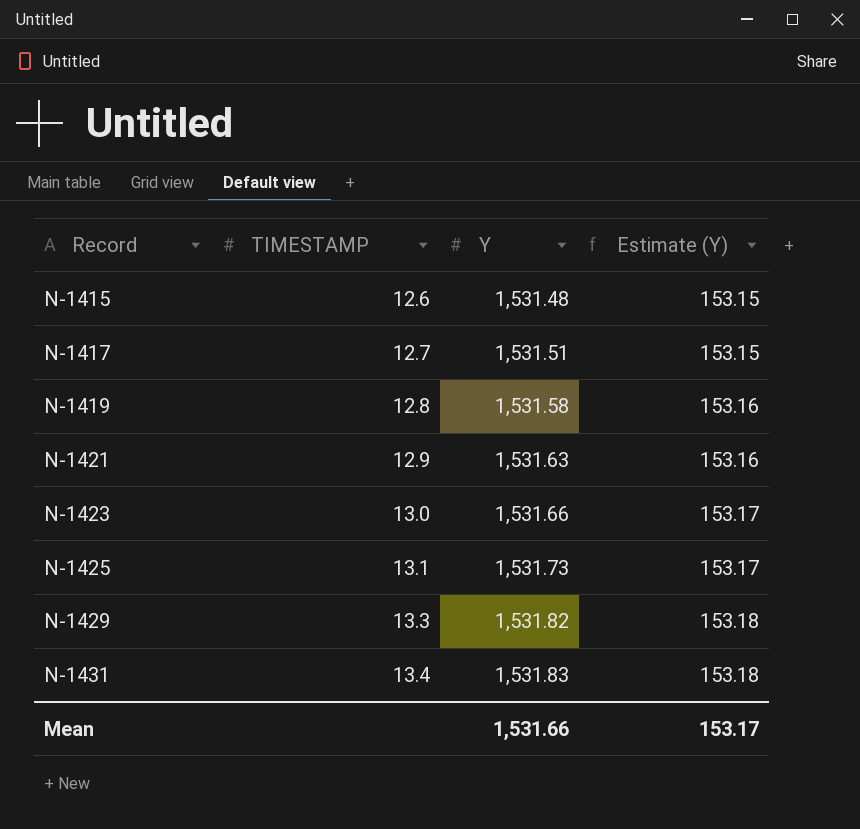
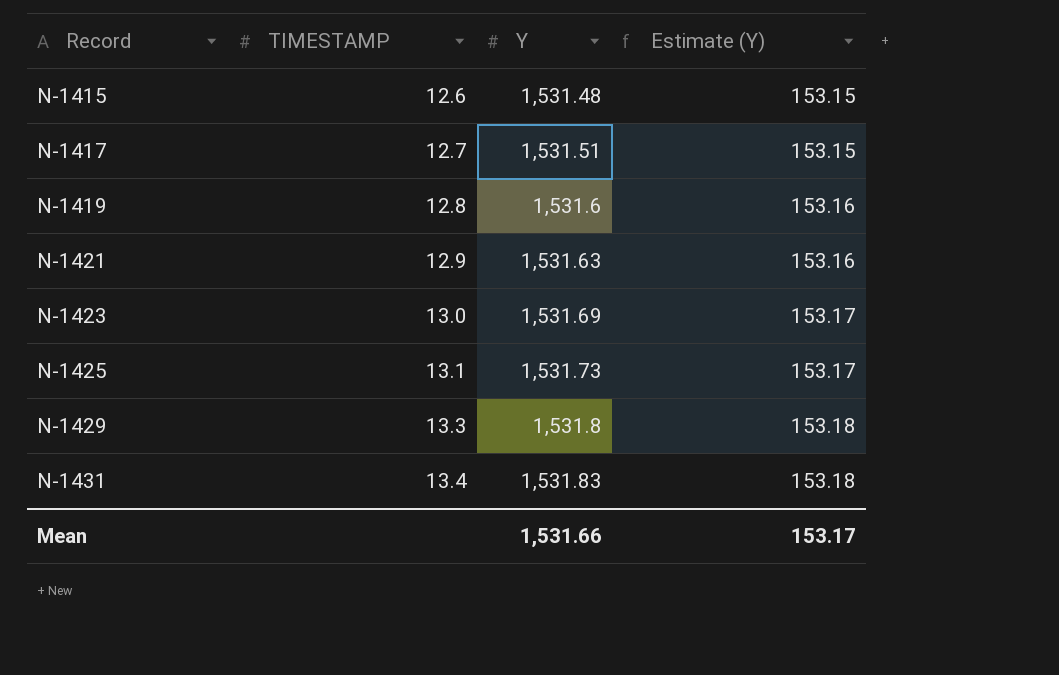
N-1419 | Y: 1,531.58 -> 1,531.6
N-1423 | Y: 1,531.66 -> 1,531.69
N-1429 | Y: 1,531.82 -> 1,531.8

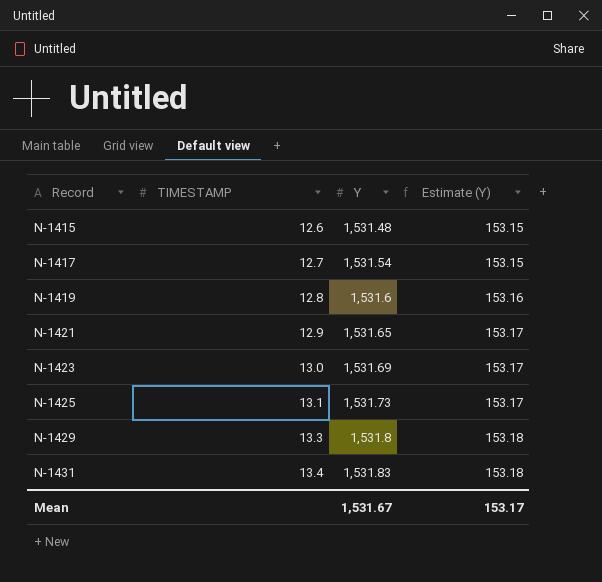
N-1417 | Y: 1,531.51 -> 1,531.54
N-1421 | Y: 1,531.63 -> 1,531.65
N-1421 | Estimate (Y): 153.16 -> 153.17
Mean | Y: 1,531.66 -> 1,531.67

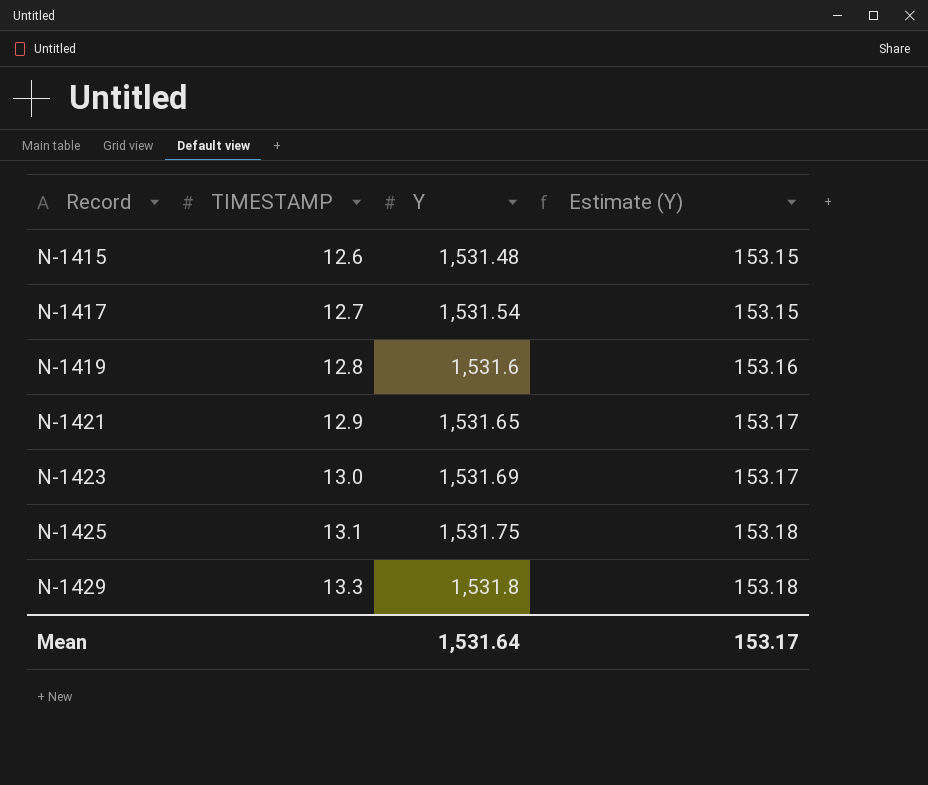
row N-1431: 13.4 | 1,531.83 | 153.18 -> none
N-1425 | Y: 1,531.73 -> 1,531.75
N-1425 | Estimate (Y): 153.17 -> 153.18
Mean | Y: 1,531.67 -> 1,531.64

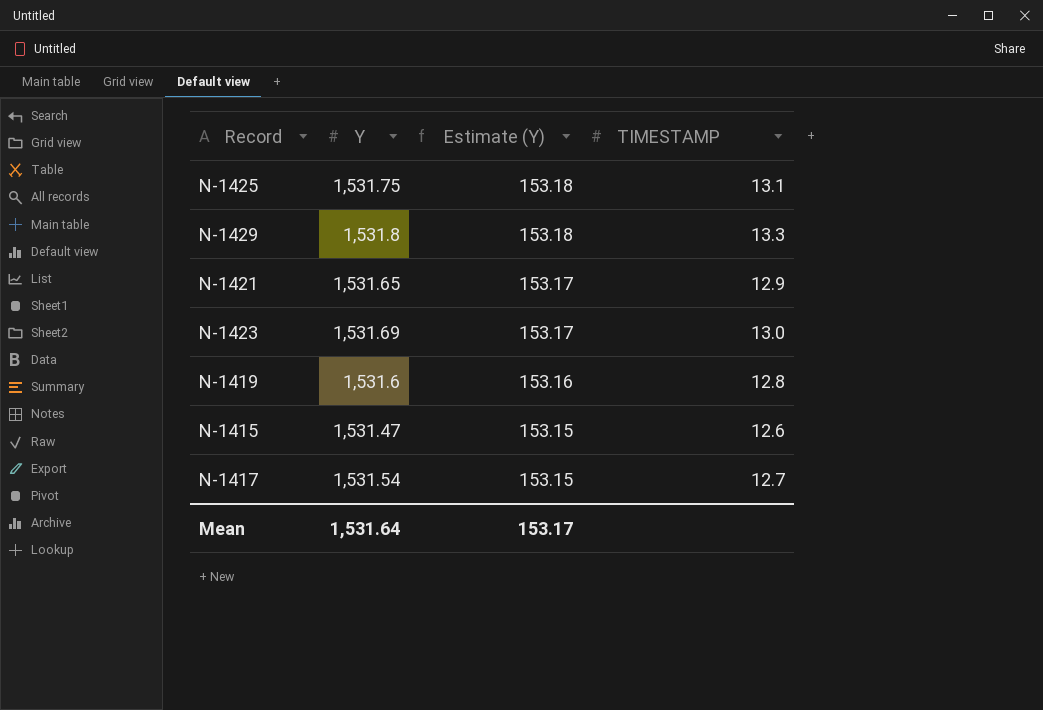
row order: Record ascending -> Estimate (Y) descending
column TIMESTAMP | position: 2 -> 4
N-1415 | Y: 1,531.48 -> 1,531.47

